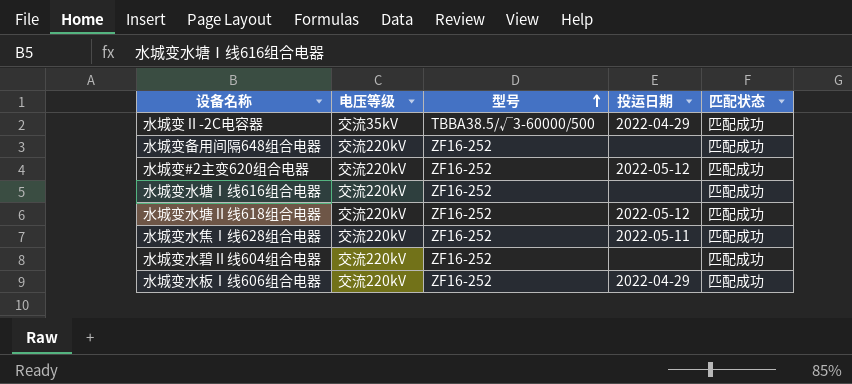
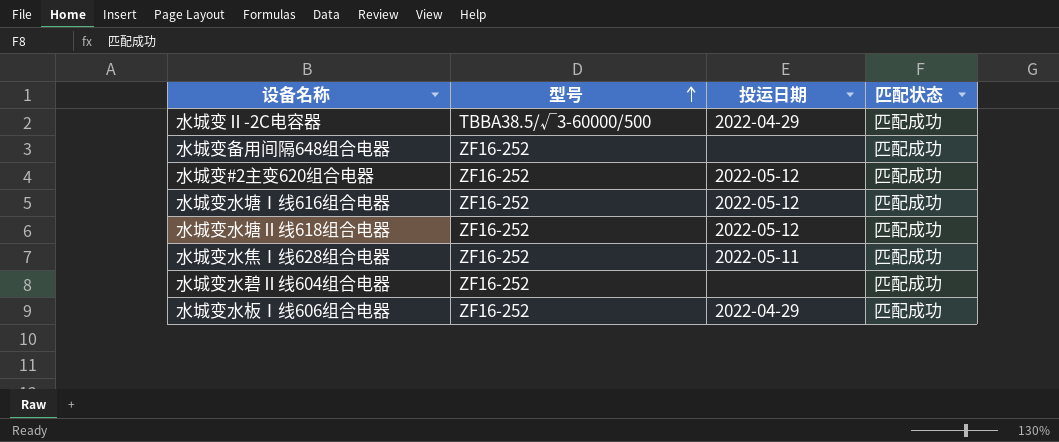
column 电压等级 | position: 2 -> none
水城变水塘Ⅰ线616组合电器 | 投运日期: none -> 2022-05-12

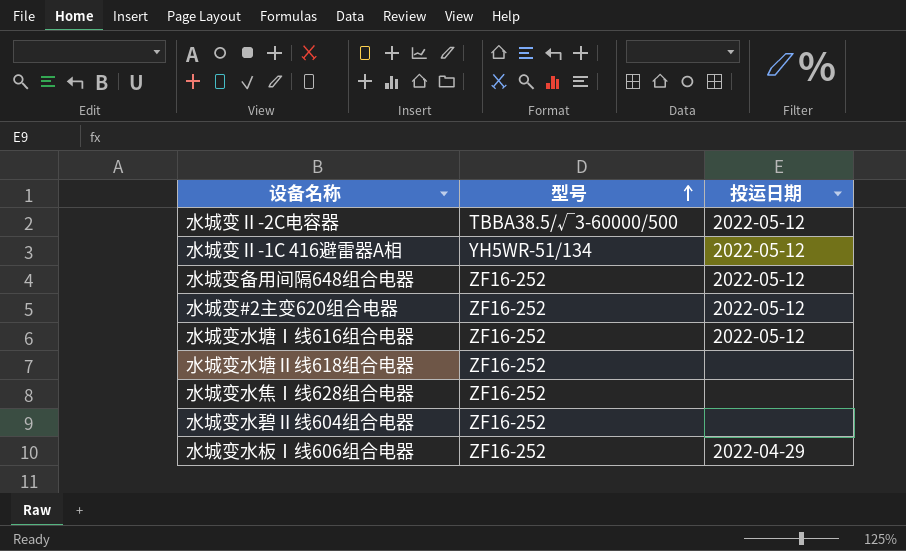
column 匹配状态 | position: 4 -> none
水城变Ⅱ-2C电容器 | 投运日期: 2022-04-29 -> 2022-05-12
row 水城变Ⅱ-1C 416避雷器A相: none -> YH5WR-51/134 | 2022-05-12
水城变备用间隔648组合电器 | 投运日期: none -> 2022-05-12
水城变水塘Ⅱ线618组合电器 | 投运日期: 2022-05-12 -> none
水城变水焦Ⅰ线628组合电器 | 投运日期: 2022-05-11 -> none

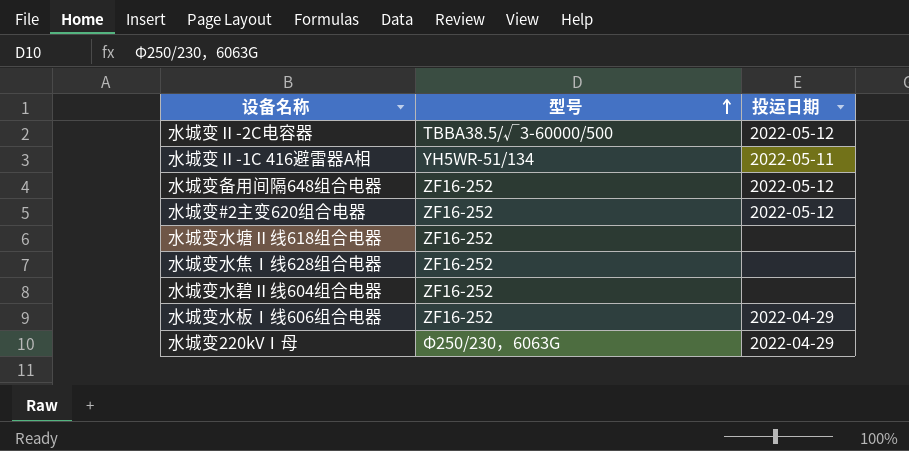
row 水城变水塘Ⅰ线616组合电器: ZF16-252 | 2022-05-12 -> none
水城变Ⅱ-1C 416避雷器A相 | 投运日期: 2022-05-12 -> 2022-05-11
row 水城变220kVⅠ母: none -> Φ250/230，6063G | 2022-04-29

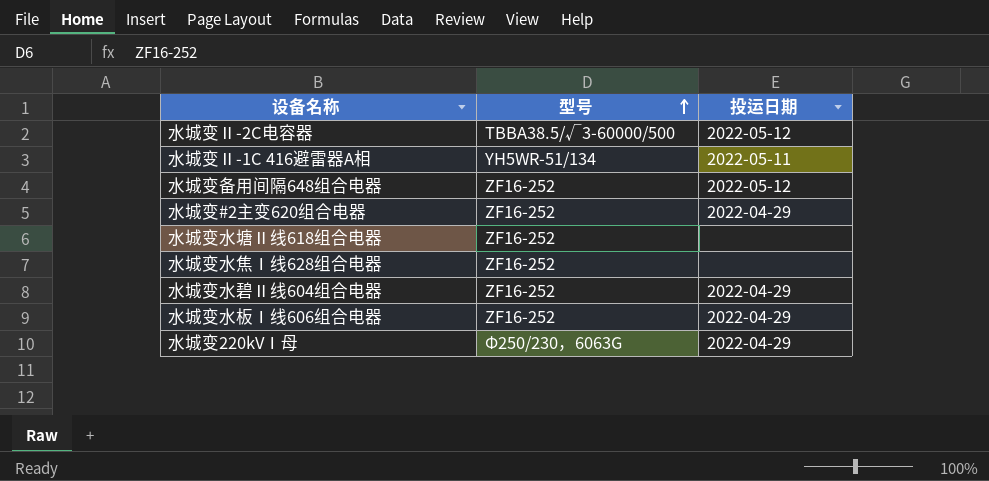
水城变#2主变620组合电器 | 投运日期: 2022-05-12 -> 2022-04-29
水城变水碧Ⅱ线604组合电器 | 投运日期: none -> 2022-04-29

